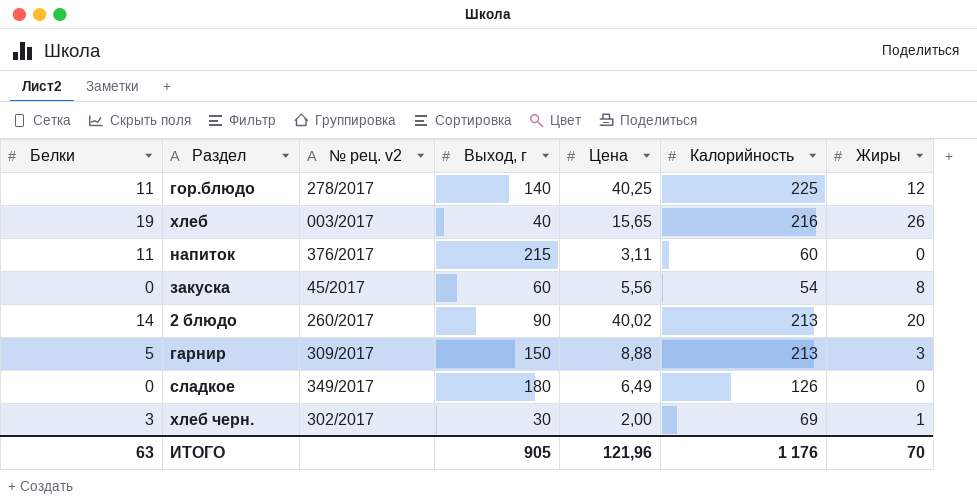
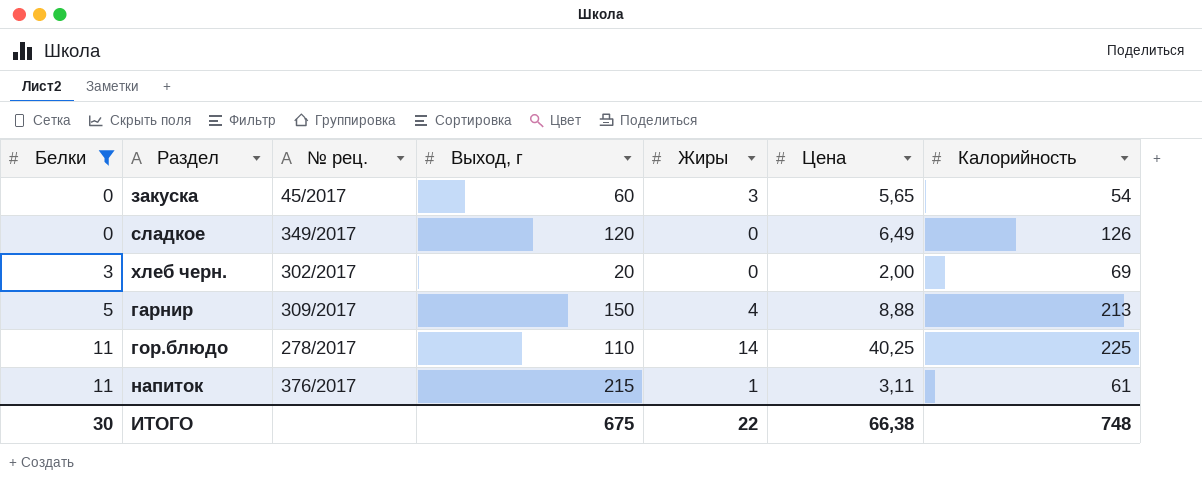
filter: none -> Белки <= 11
row order: none -> Белки ascending
column name: № рец. v2 -> № рец.
column Жиры | position: 7 -> 5
закуска | Жиры: 8 -> 3
закуска | Цена: 5,56 -> 5,65
сладкое | Выход, г: 180 -> 120
хлеб черн. | Выход, г: 30 -> 20
хлеб черн. | Жиры: 1 -> 0
гарнир | Жиры: 3 -> 4
гор.блюдо | Выход, г: 140 -> 110
гор.блюдо | Жиры: 12 -> 14
напиток | Жиры: 0 -> 1
напиток | Калорийность: 60 -> 61
ИТОГО | Белки: 63 -> 30
ИТОГО | Выход, г: 905 -> 675
ИТОГО | Жиры: 70 -> 22
ИТОГО | Цена: 121,96 -> 66,38
ИТОГО | Калорийность: 1 176 -> 748

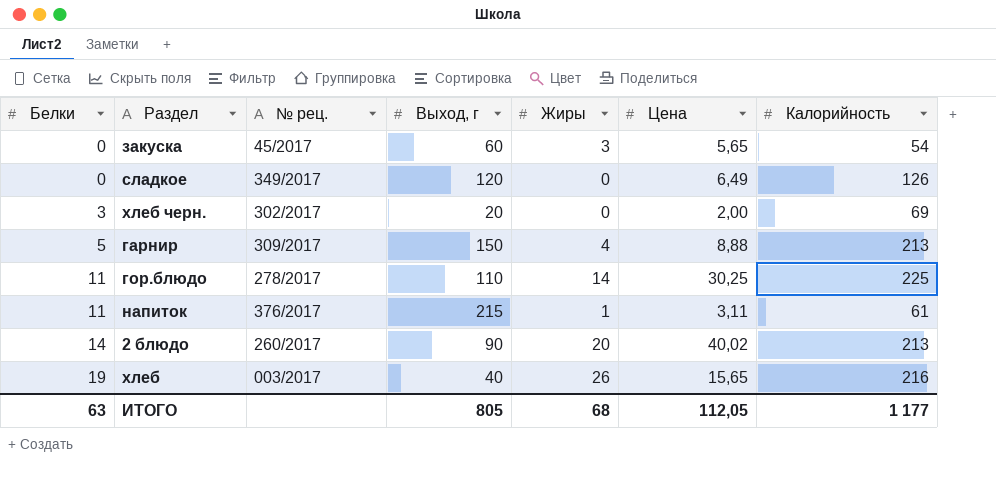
filter: Белки <= 11 -> none
гор.блюдо | Цена: 40,25 -> 30,25
ИТОГО | Белки: 30 -> 63
ИТОГО | Выход, г: 675 -> 805
ИТОГО | Жиры: 22 -> 68
ИТОГО | Цена: 66,38 -> 112,05
ИТОГО | Калорийность: 748 -> 1 177

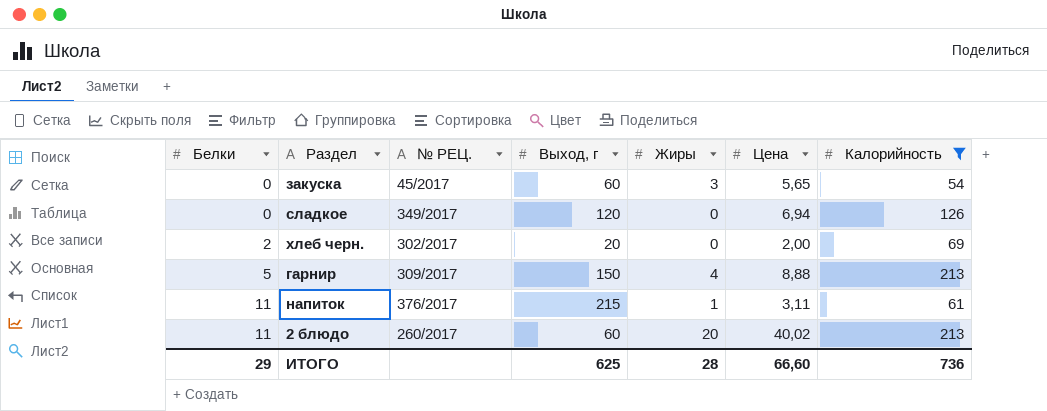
filter: none -> Калорийность <= 213
column name: № рец. -> № РЕЦ.
сладкое | Цена: 6,49 -> 6,94
хлеб черн. | Белки: 3 -> 2
2 блюдо | Белки: 14 -> 11
2 блюдо | Выход, г: 90 -> 60
ИТОГО | Белки: 63 -> 29
ИТОГО | Выход, г: 805 -> 625
ИТОГО | Жиры: 68 -> 28
ИТОГО | Цена: 112,05 -> 66,60
ИТОГО | Калорийность: 1 177 -> 736

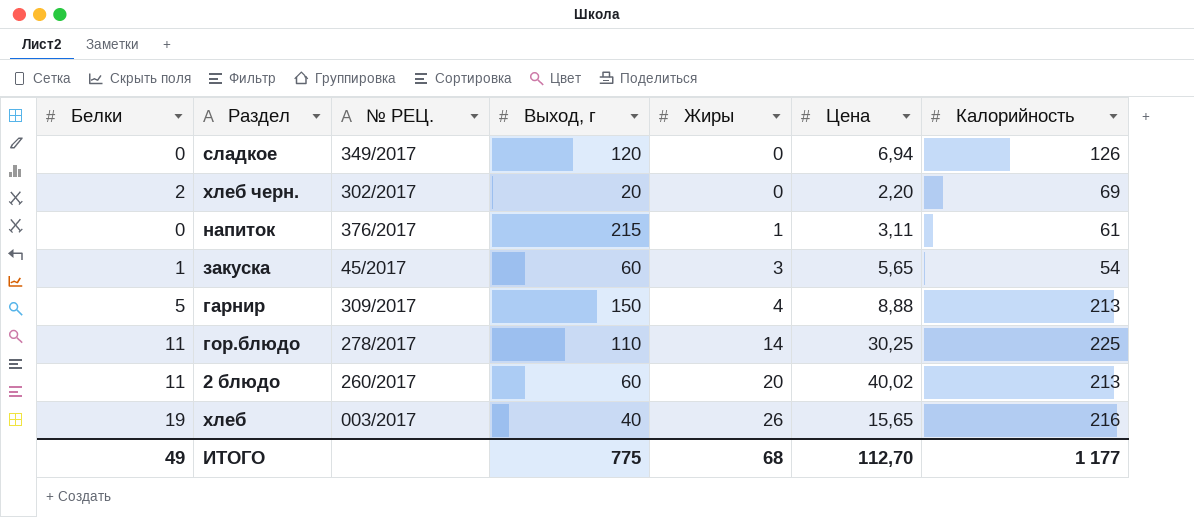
filter: Калорийность <= 213 -> none
row order: Белки ascending -> Жиры ascending
хлеб черн. | Цена: 2,00 -> 2,20
напиток | Белки: 11 -> 0
закуска | Белки: 0 -> 1
ИТОГО | Белки: 29 -> 49
ИТОГО | Выход, г: 625 -> 775
ИТОГО | Жиры: 28 -> 68
ИТОГО | Цена: 66,60 -> 112,70
ИТОГО | Калорийность: 736 -> 1 177

